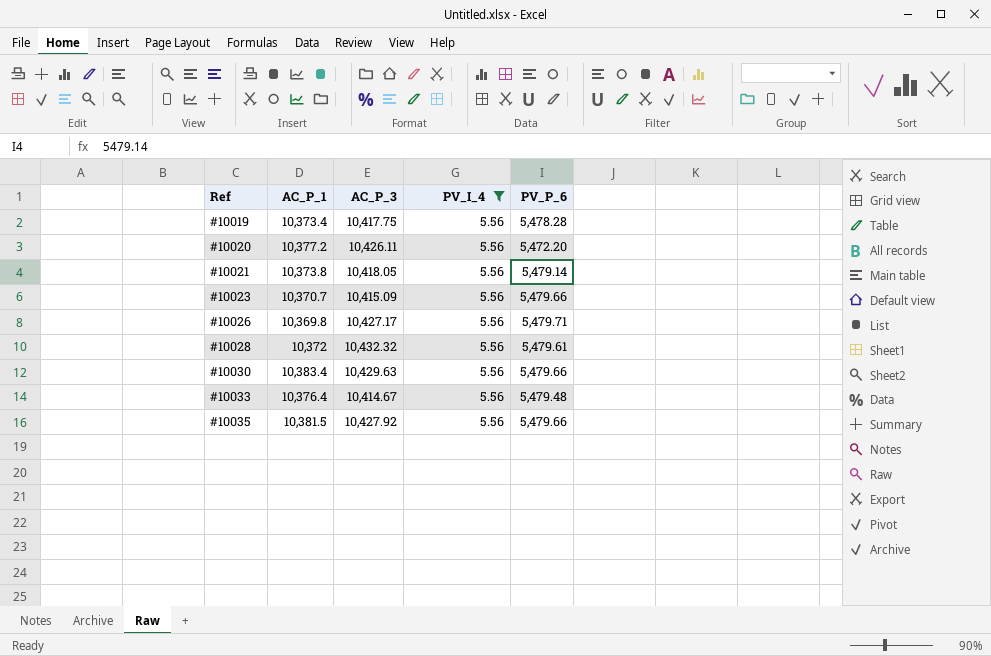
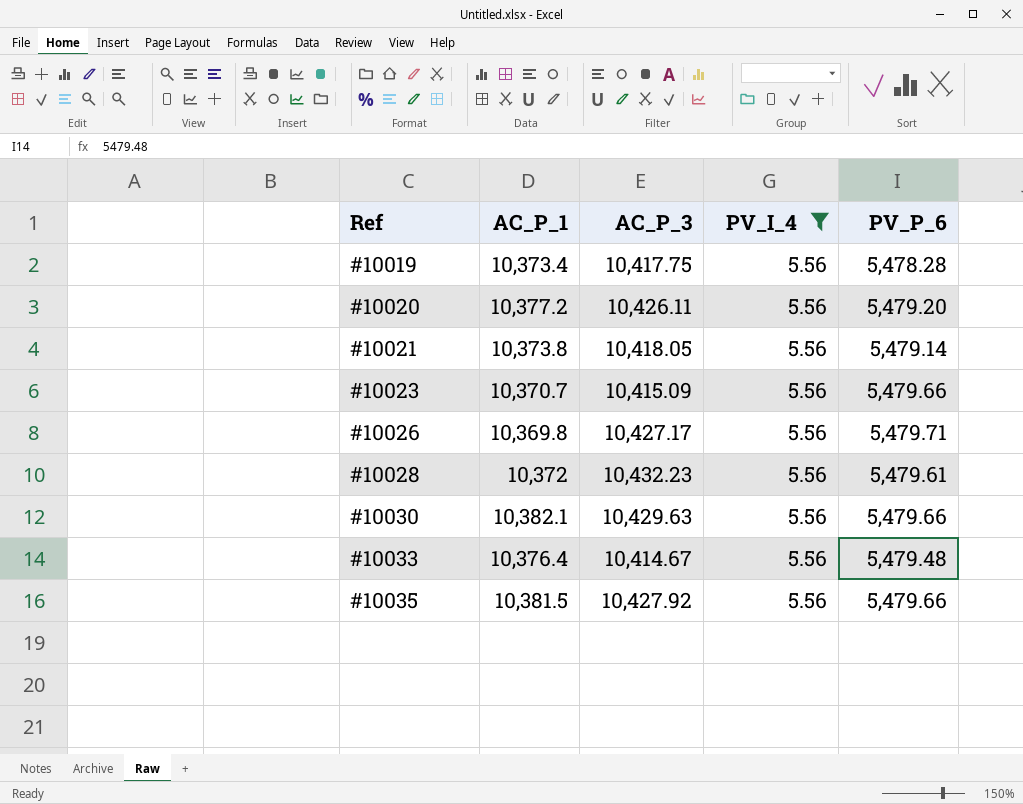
#10020 | PV_P_6: 5,472.20 -> 5,479.20
#10028 | AC_P_3: 10,432.32 -> 10,432.23
#10030 | AC_P_1: 10,383.4 -> 10,382.1

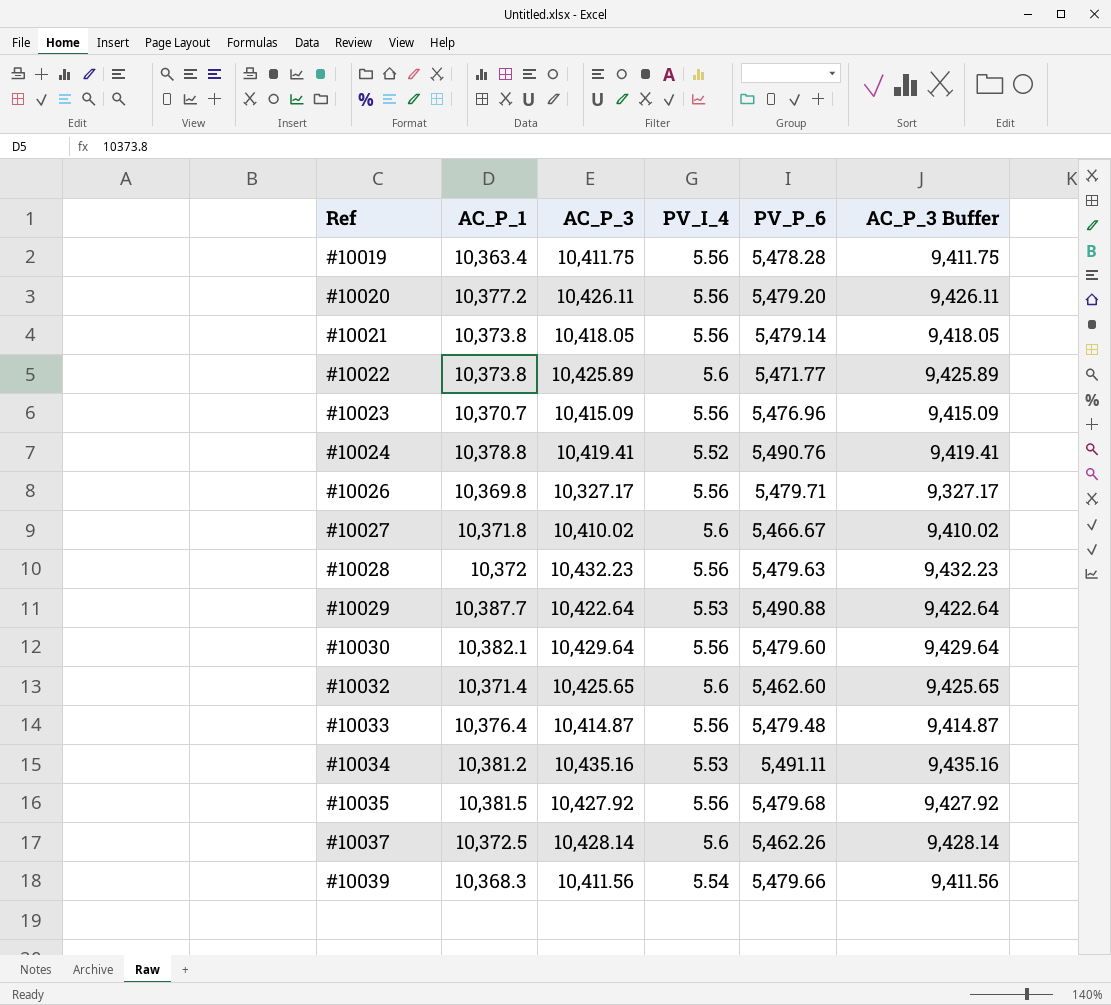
filter: PV_I_4 = 5.56 -> none
column AC_P_3 Buffer | formula: none -> [AC_P_3] - 1000
#10019 | AC_P_1: 10,373.4 -> 10,363.4
#10019 | AC_P_3: 10,417.75 -> 10,411.75
#10023 | PV_P_6: 5,479.66 -> 5,476.96
#10026 | AC_P_3: 10,427.17 -> 10,327.17
#10028 | PV_P_6: 5,479.61 -> 5,479.63
#10030 | AC_P_3: 10,429.63 -> 10,429.64
#10030 | PV_P_6: 5,479.66 -> 5,479.60
#10033 | AC_P_3: 10,414.67 -> 10,414.87
#10035 | PV_P_6: 5,479.66 -> 5,479.68

